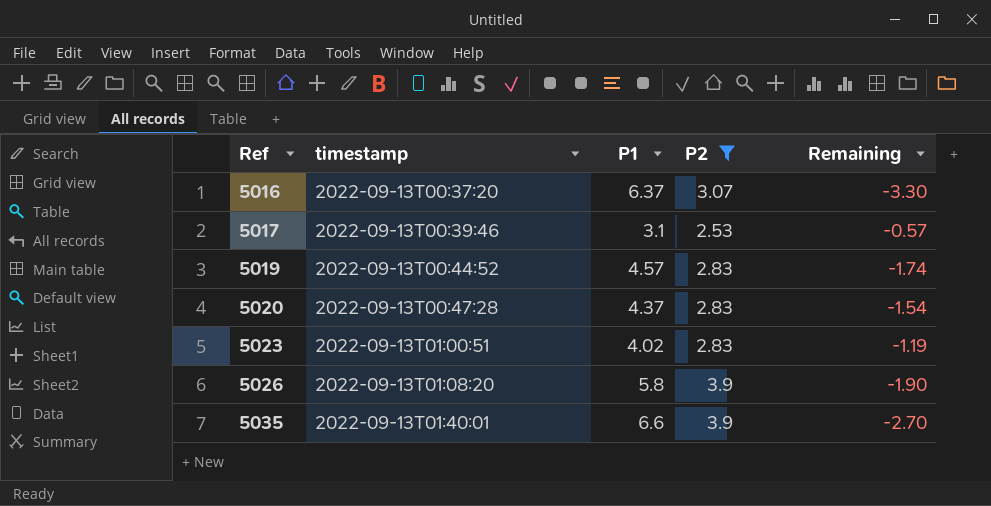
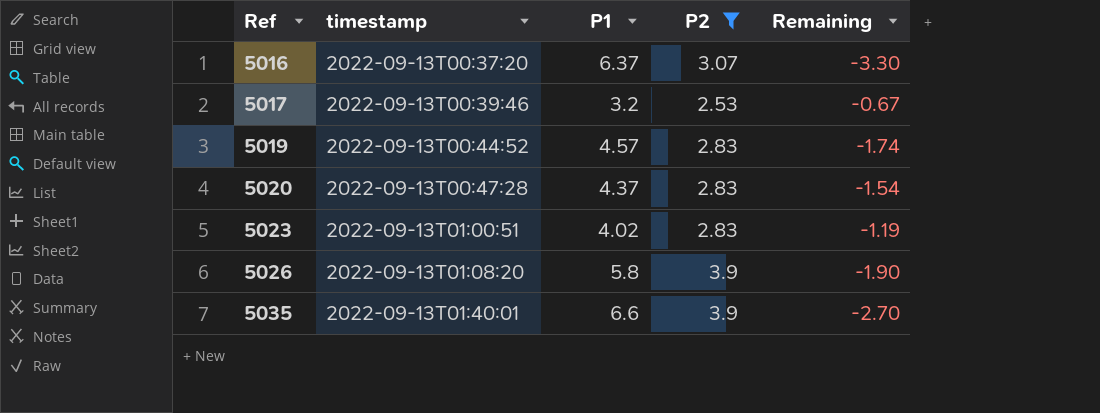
5017 | P1: 3.1 -> 3.2
5017 | Remaining: -0.57 -> -0.67

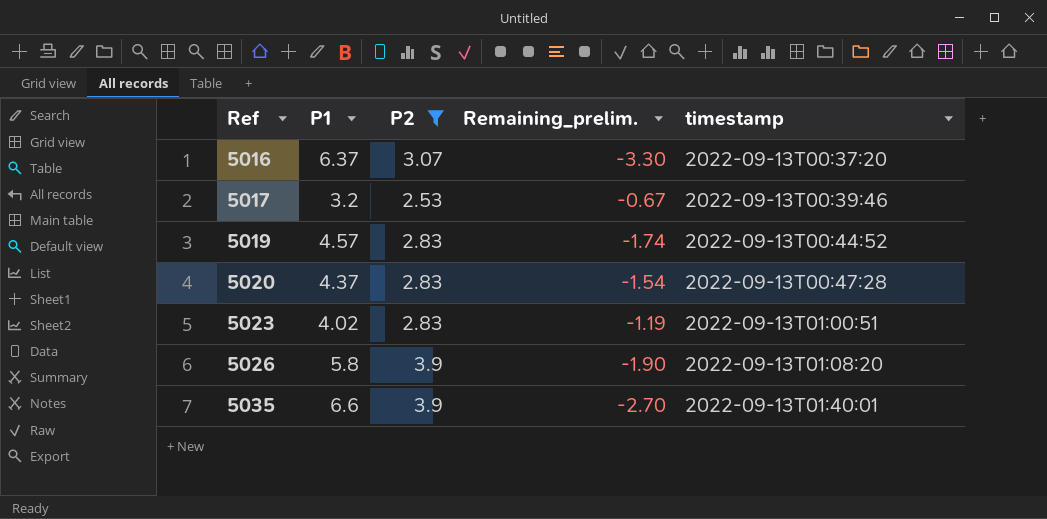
column name: Remaining -> Remaining_prelim.
column timestamp | position: 2 -> 5

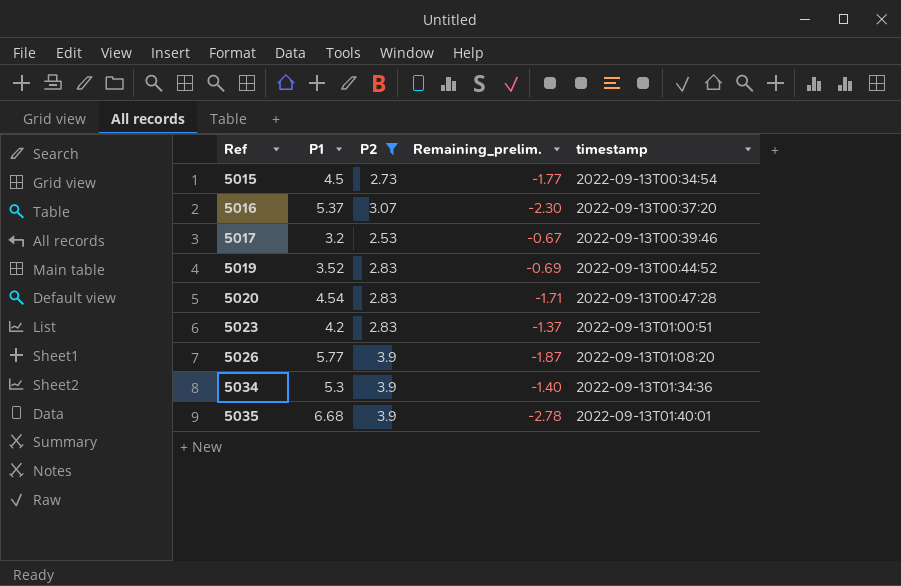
row 5015: none -> 4.5 | 2.73 | -1.77 | 2022-09-13T00:34:54
5016 | P1: 6.37 -> 5.37
5016 | Remaining_prelim.: -3.30 -> -2.30
5019 | P1: 4.57 -> 3.52
5019 | Remaining_prelim.: -1.74 -> -0.69
5020 | P1: 4.37 -> 4.54
5020 | Remaining_prelim.: -1.54 -> -1.71
5023 | P1: 4.02 -> 4.2
5023 | Remaining_prelim.: -1.19 -> -1.37
5026 | P1: 5.8 -> 5.77
5026 | Remaining_prelim.: -1.90 -> -1.87
row 5034: none -> 5.3 | 3.9 | -1.40 | 2022-09-13T01:34:36
5035 | P1: 6.6 -> 6.68
5035 | Remaining_prelim.: -2.70 -> -2.78

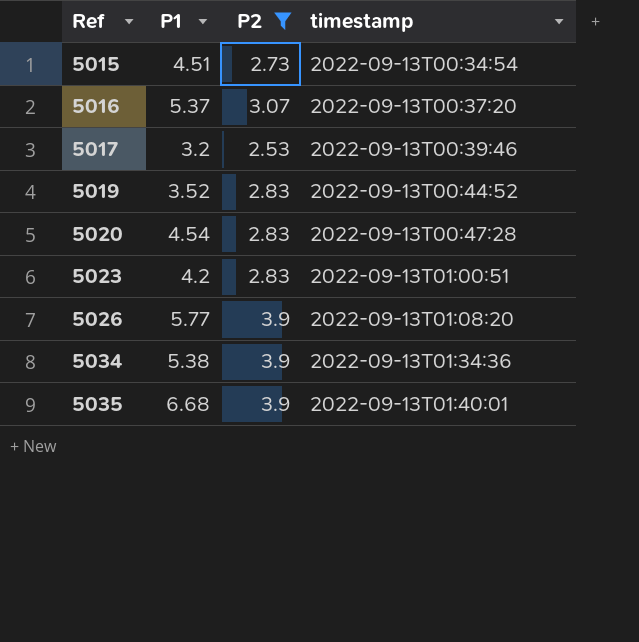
column Remaining_prelim. | formula: [P2] - [P1] -> none
5015 | P1: 4.5 -> 4.51
5034 | P1: 5.3 -> 5.38

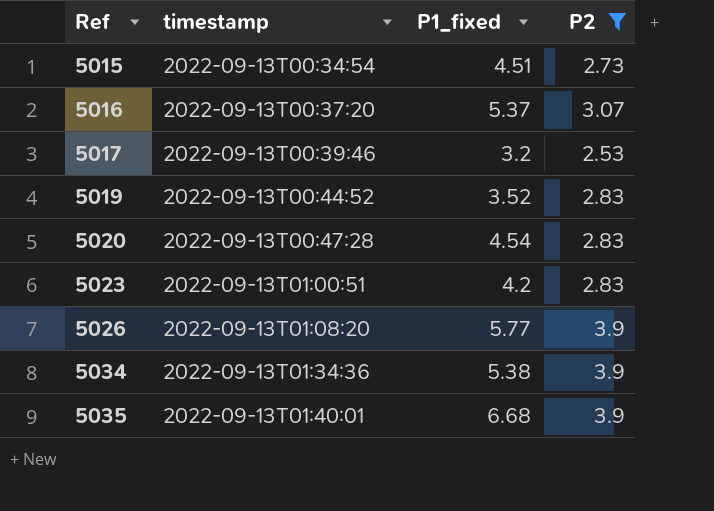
column timestamp | position: 4 -> 2
column name: P1 -> P1_fixed

